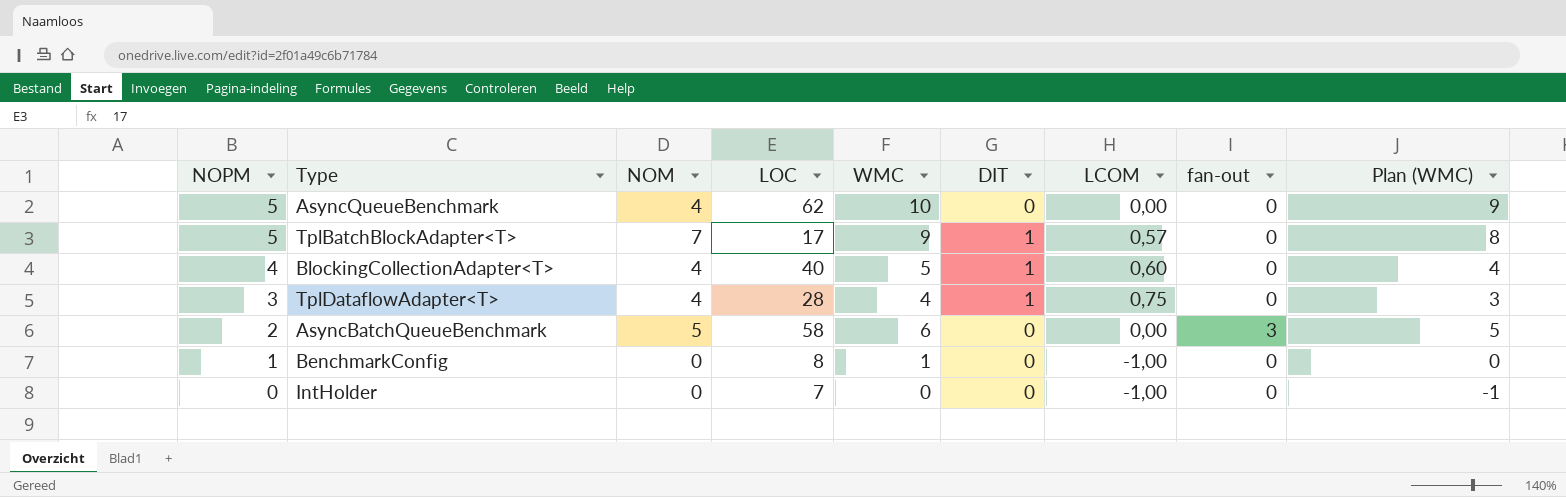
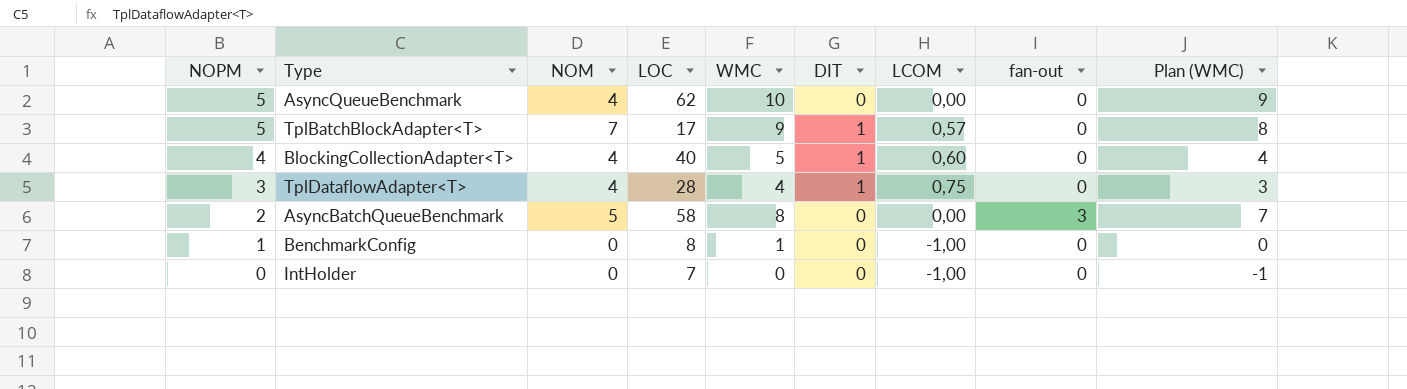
AsyncBatchQueueBenchmark | WMC: 6 -> 8
AsyncBatchQueueBenchmark | Plan (WMC): 5 -> 7

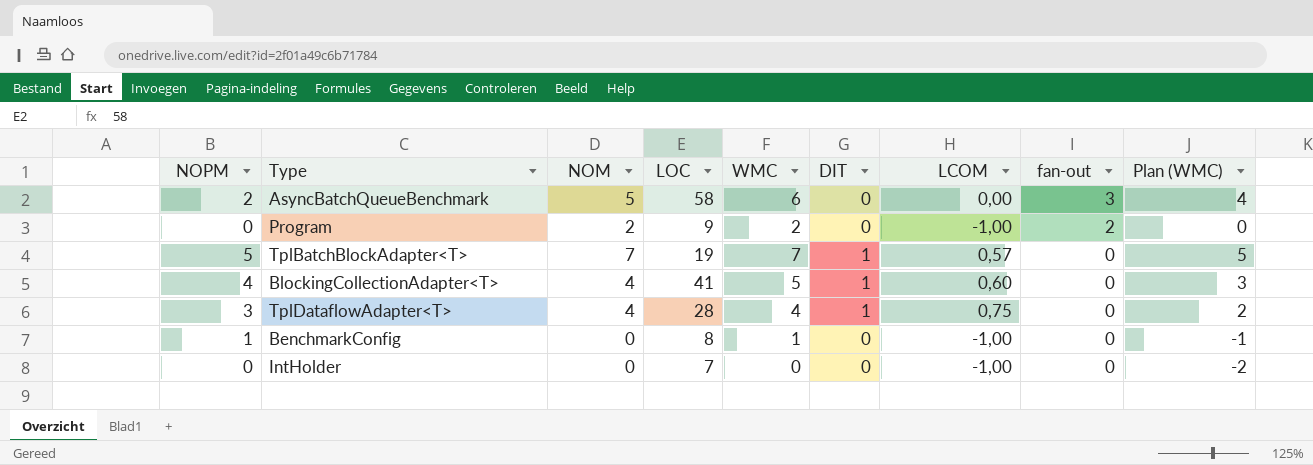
row order: NOPM descending -> fan-out descending
column Plan (WMC) | formula: [WMC] - 1 -> [WMC] - 2
row AsyncQueueBenchmark: 5 | 4 | 62 | 10 | 0 | 0,00 | 0 | 9 -> none
AsyncBatchQueueBenchmark | WMC: 8 -> 6
row Program: none -> 0 | 2 | 9 | 2 | 0 | -1,00 | 2 | 0
TplBatchBlockAdapter<T> | LOC: 17 -> 19
TplBatchBlockAdapter<T> | WMC: 9 -> 7
BlockingCollectionAdapter<T> | LOC: 40 -> 41

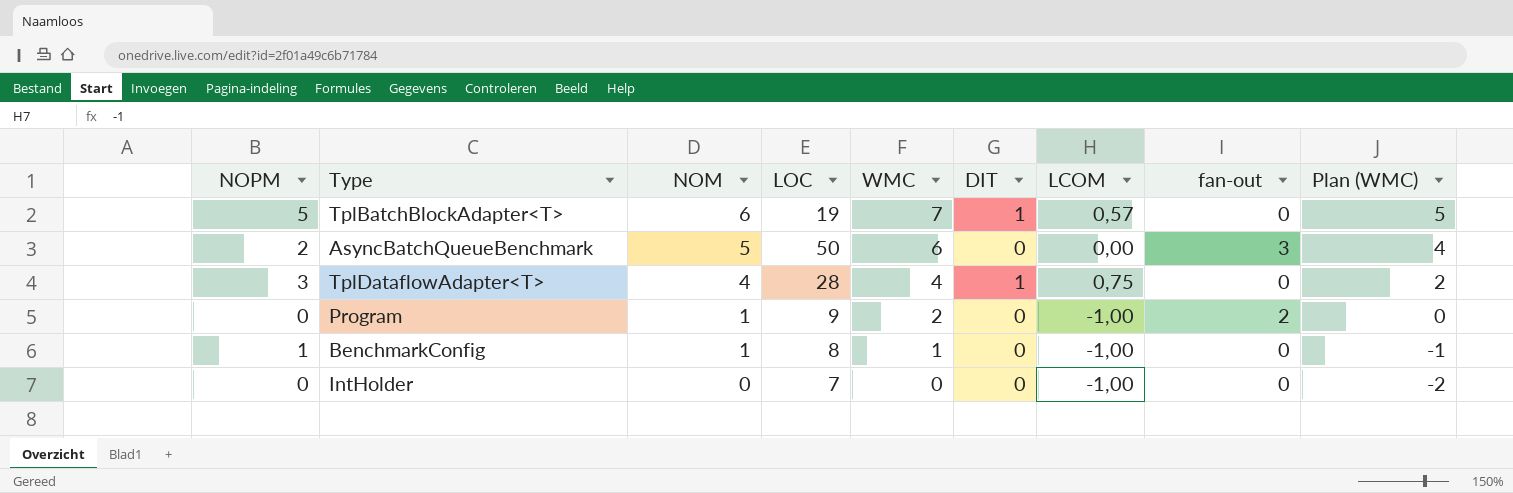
row order: fan-out descending -> NOM descending
row BlockingCollectionAdapter<T>: 4 | 4 | 41 | 5 | 1 | 0,60 | 0 | 3 -> none
TplBatchBlockAdapter<T> | NOM: 7 -> 6
AsyncBatchQueueBenchmark | LOC: 58 -> 50
Program | NOM: 2 -> 1
BenchmarkConfig | NOM: 0 -> 1

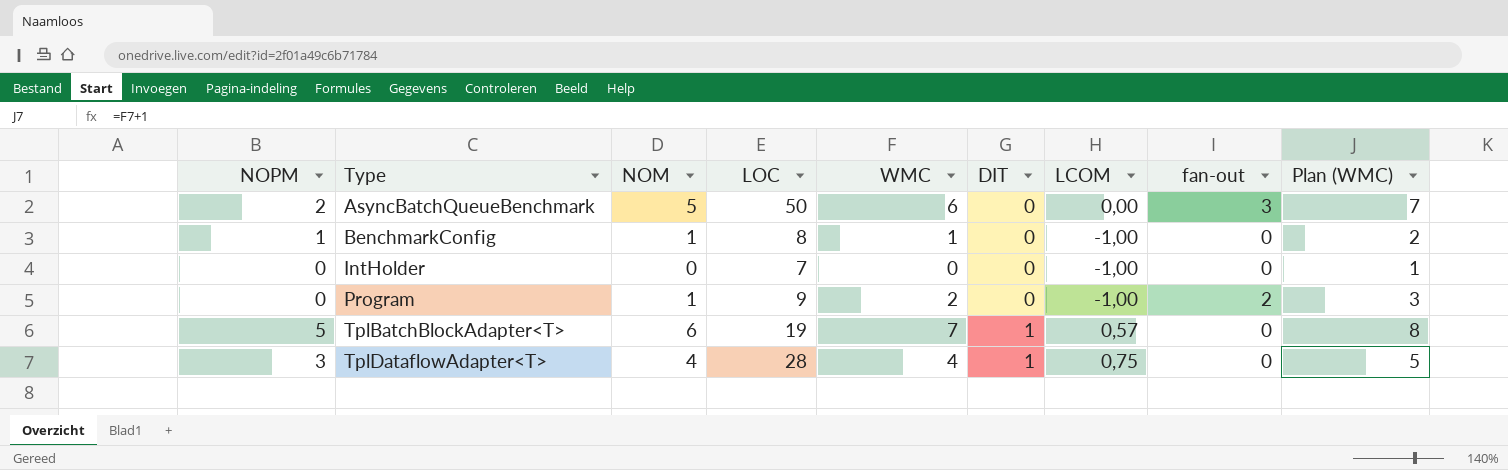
row order: NOM descending -> Type ascending
column Plan (WMC) | formula: [WMC] - 2 -> [WMC] + 1

